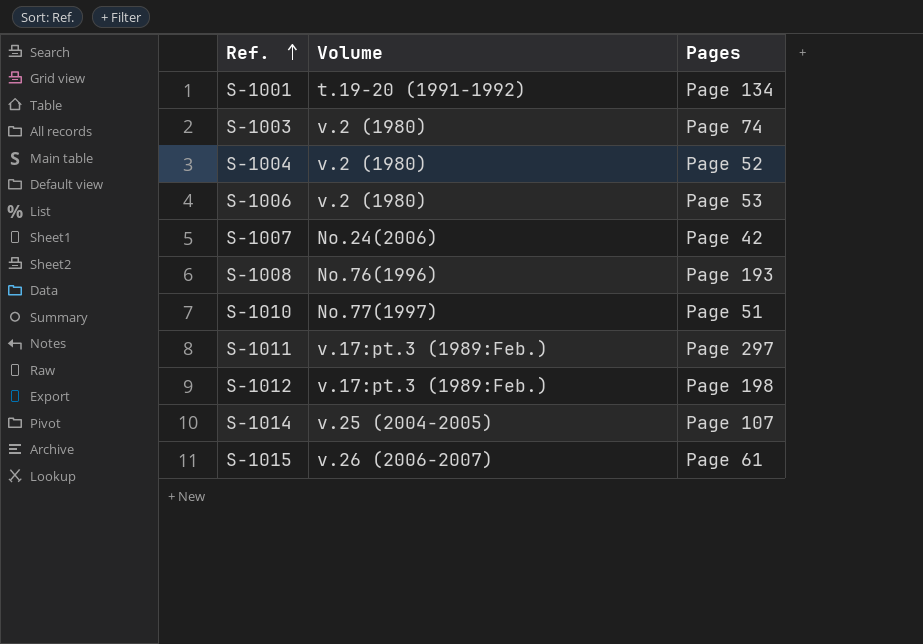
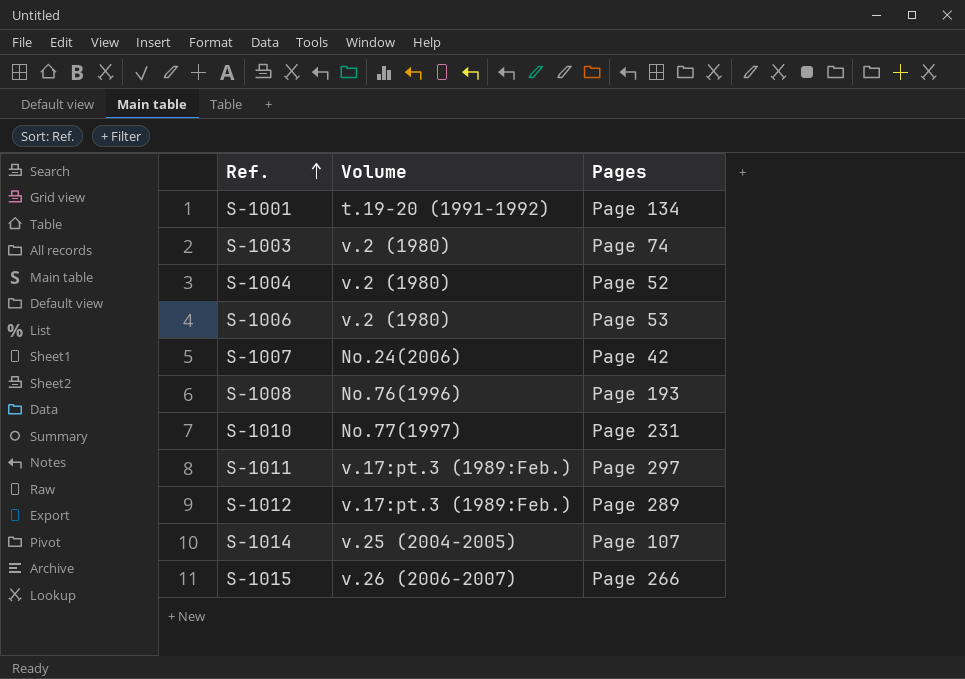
S-1010 | Pages: Page 51 -> Page 231
S-1012 | Pages: Page 198 -> Page 289
S-1015 | Pages: Page 61 -> Page 266

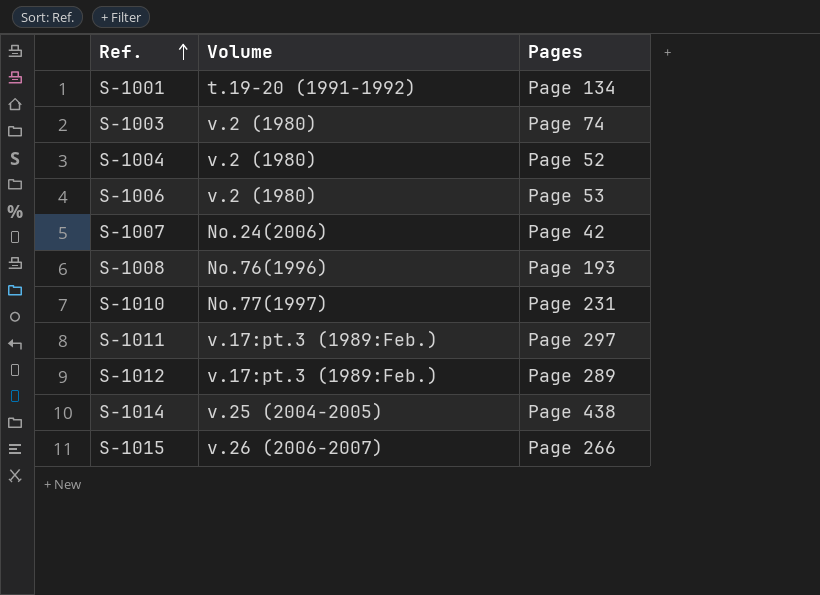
S-1014 | Pages: Page 107 -> Page 438

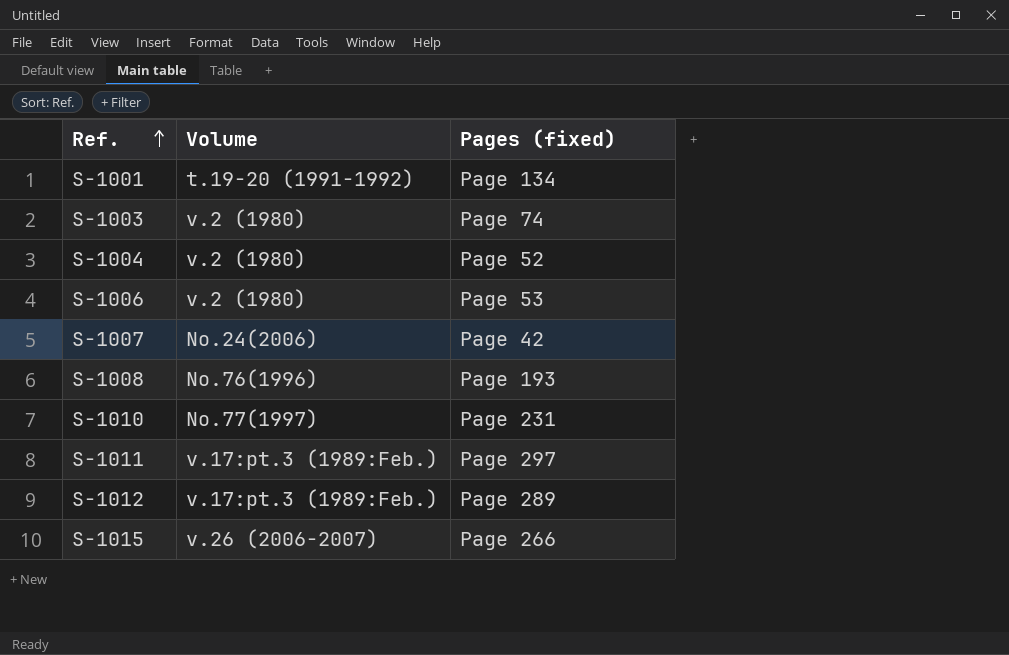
column name: Pages -> Pages (fixed)
row S-1014: v.25 (2004-2005) | Page 438 -> none

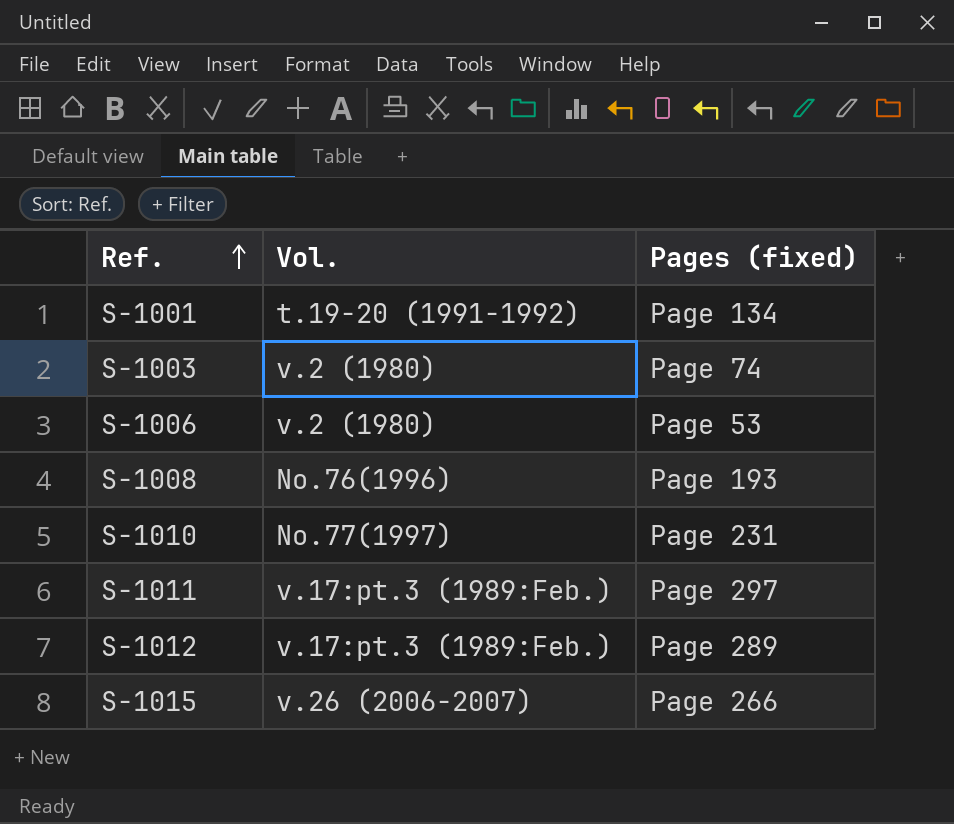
column name: Volume -> Vol.
row S-1004: v.2 (1980) | Page 52 -> none
row S-1007: No.24(2006) | Page 42 -> none

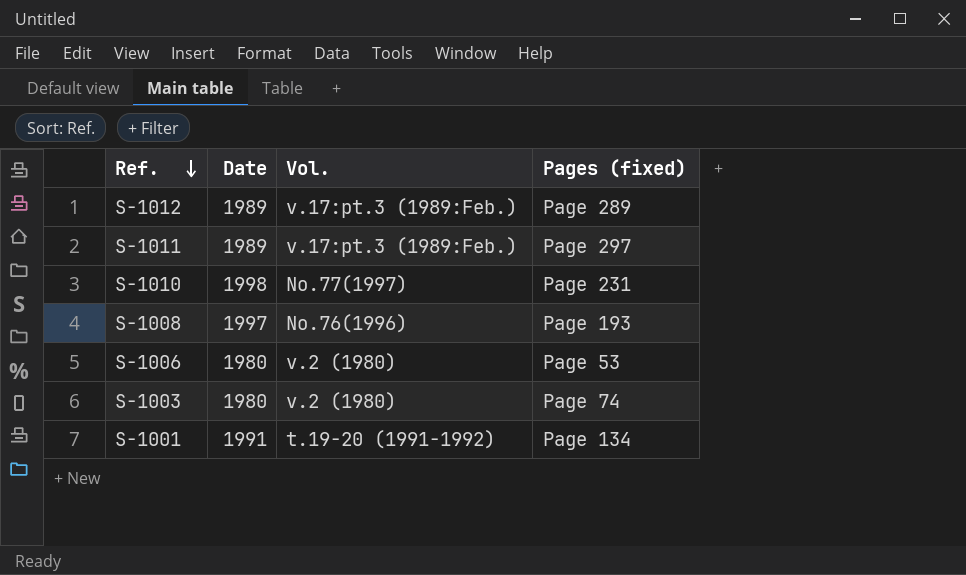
row order: Ref. ascending -> Ref. descending
column Date | position: none -> 2
row S-1015: v.26 (2006-2007) | Page 266 -> none

